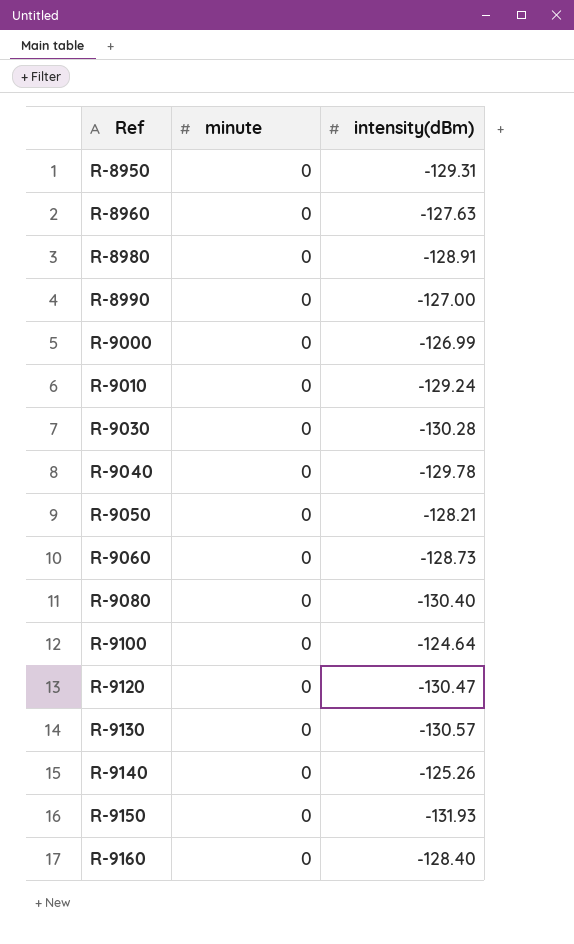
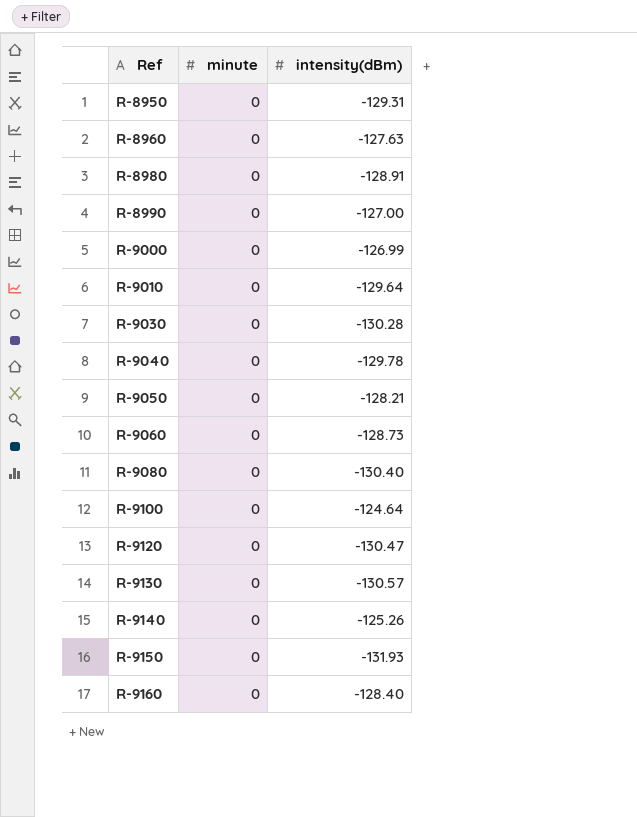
R-9010 | intensity(dBm): -129.24 -> -129.64

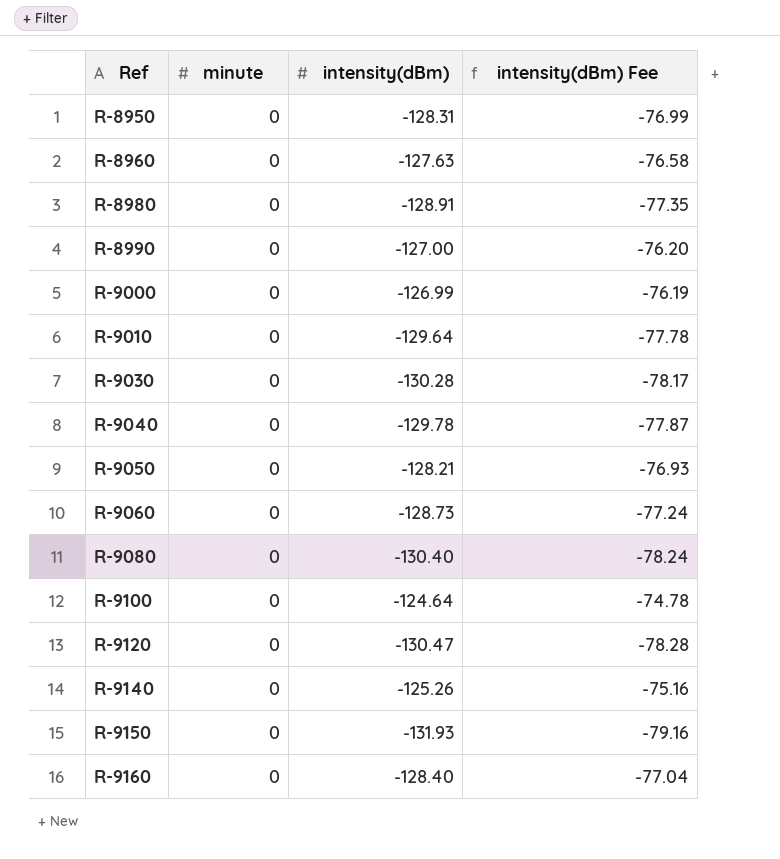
column intensity(dBm) Fee | formula: none -> [intensity(dBm)] * 0.6
row R-9130: 0 | -130.57 -> none
R-8950 | intensity(dBm): -129.31 -> -128.31

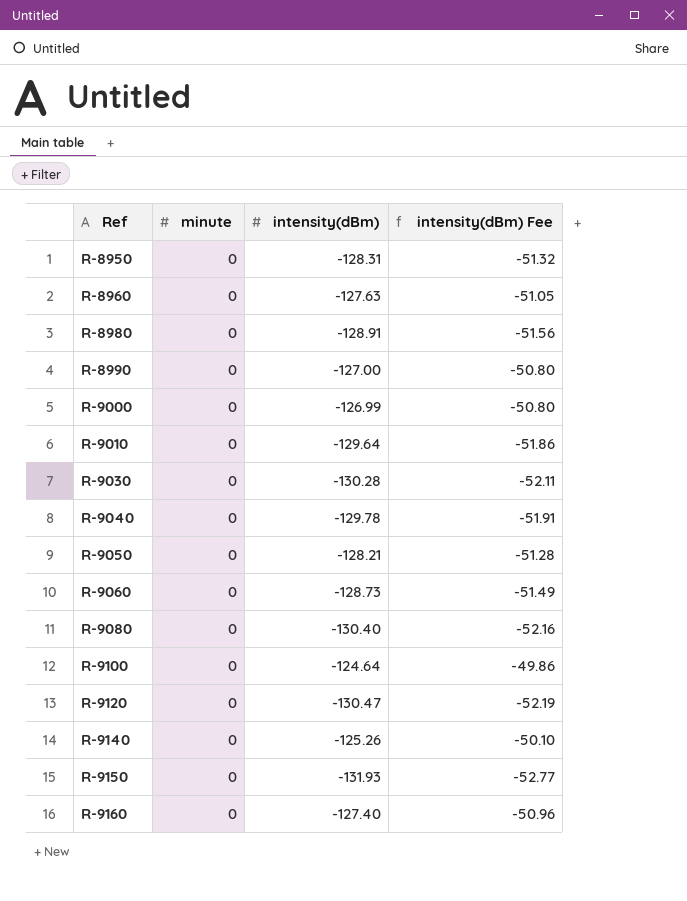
column intensity(dBm) Fee | formula: [intensity(dBm)] * 0.6 -> [intensity(dBm)] * 0.4
R-9160 | intensity(dBm): -128.40 -> -127.40

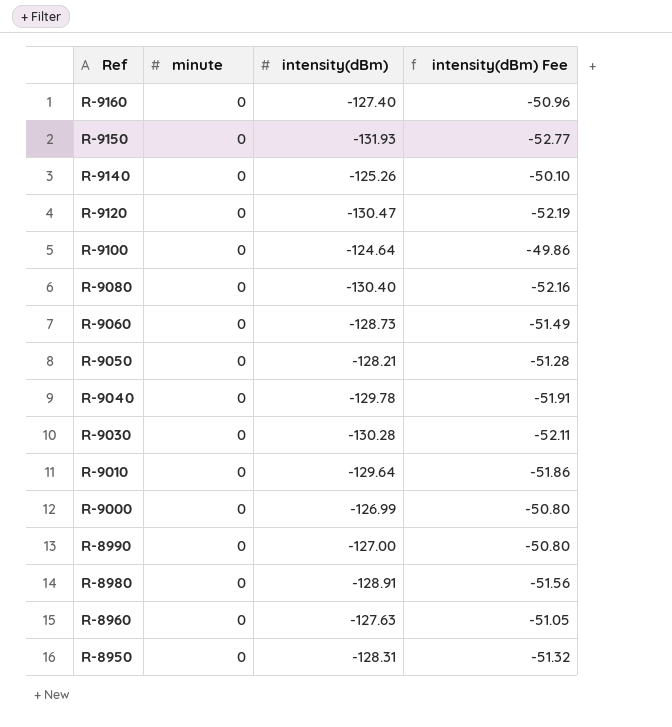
row order: Ref ascending -> Ref descending

